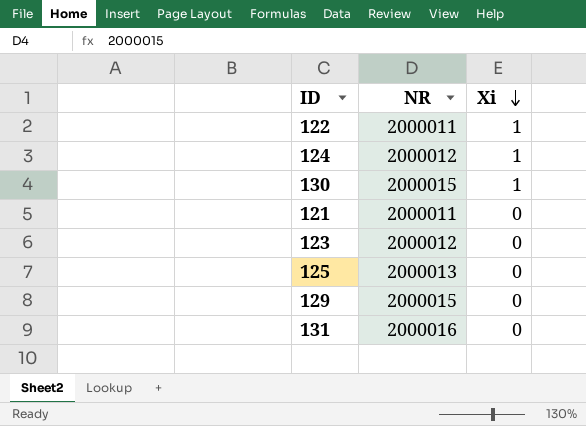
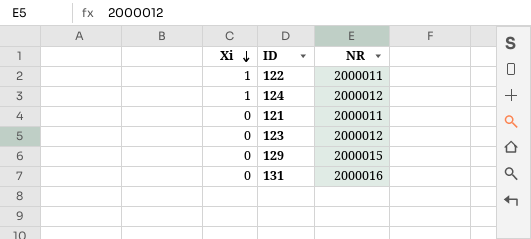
column Xi | position: 3 -> 1
row 130: 2000015 | 1 -> none
row 125: 2000013 | 0 -> none

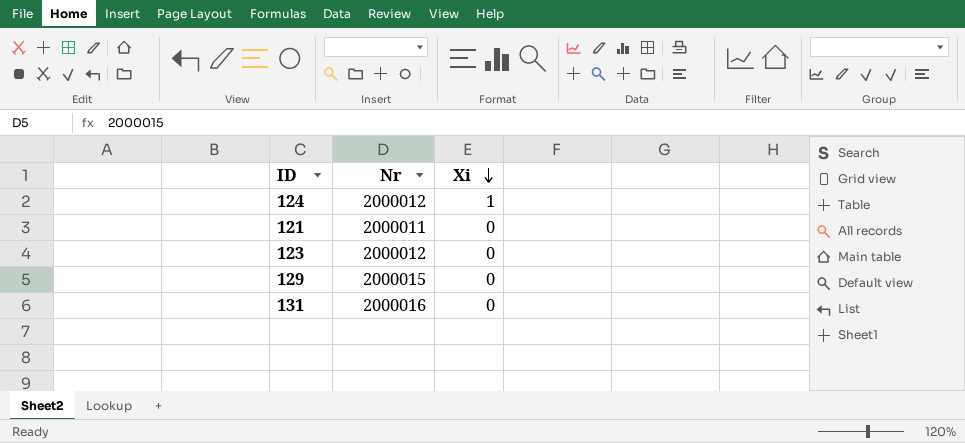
column name: NR -> Nr
column Xi | position: 1 -> 3
row 122: 1 | 2000011 -> none

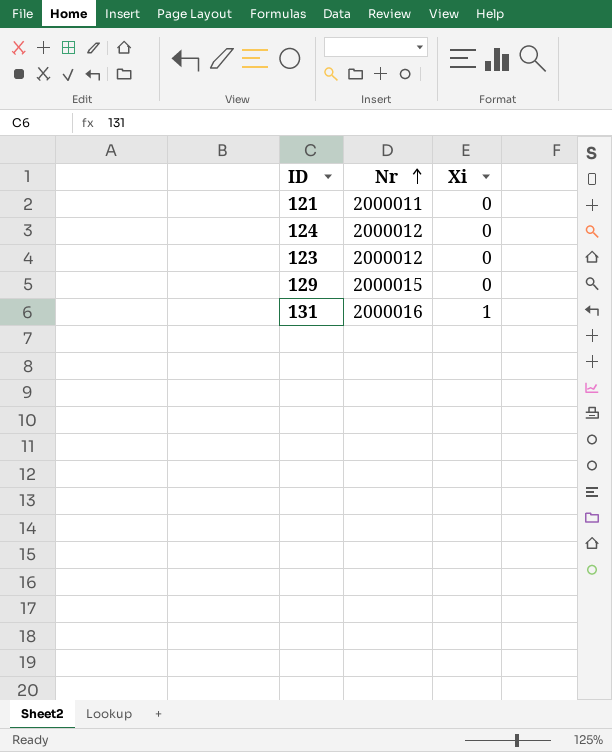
row order: Xi descending -> Nr ascending
124 | Xi: 1 -> 0
131 | Xi: 0 -> 1

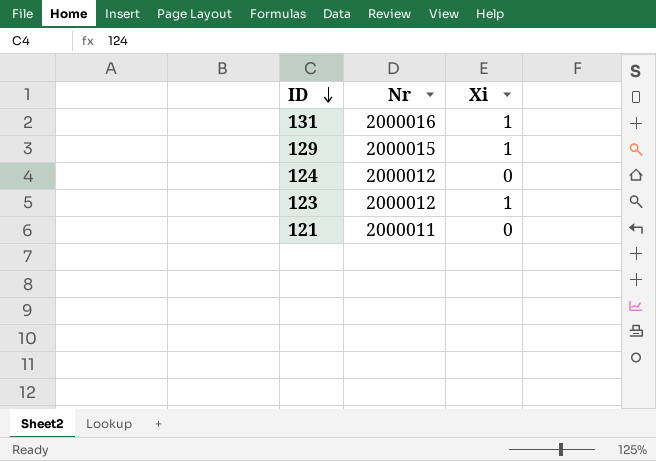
row order: Nr ascending -> ID descending
129 | Xi: 0 -> 1
123 | Xi: 0 -> 1

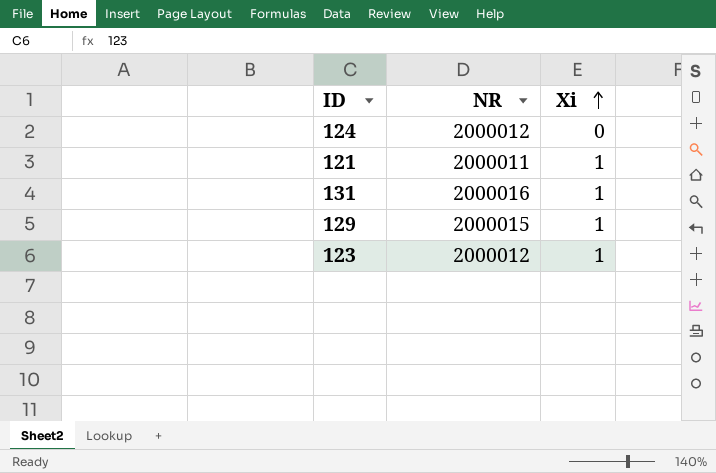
row order: ID descending -> Xi ascending
column name: Nr -> NR
121 | Xi: 0 -> 1

